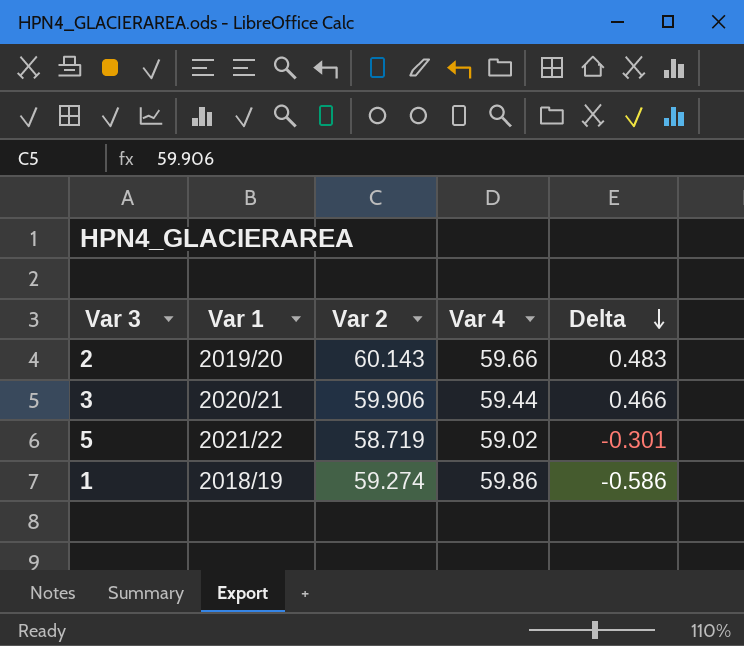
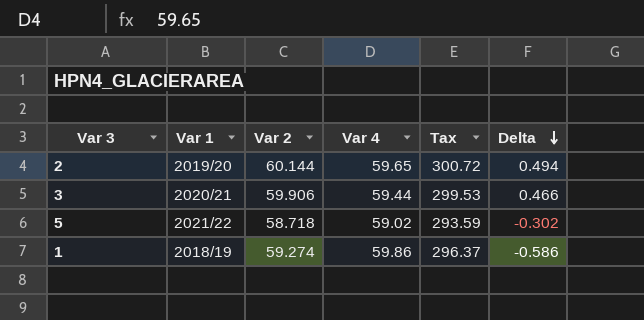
column Tax | formula: none -> [Var 2] * 5
2 | Var 2: 60.143 -> 60.144
2 | Var 4: 59.66 -> 59.65
2 | Delta: 0.483 -> 0.494
5 | Var 2: 58.719 -> 58.718
5 | Delta: -0.301 -> -0.302

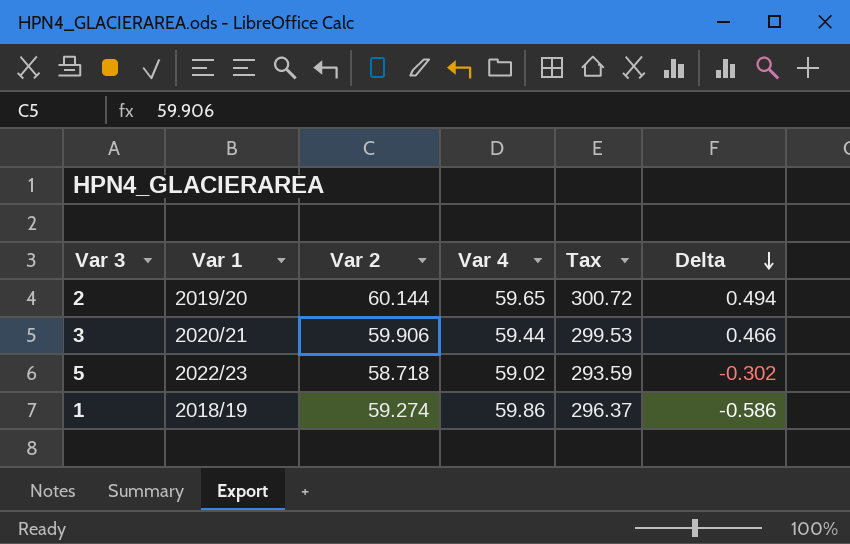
5 | Var 1: 2021/22 -> 2022/23

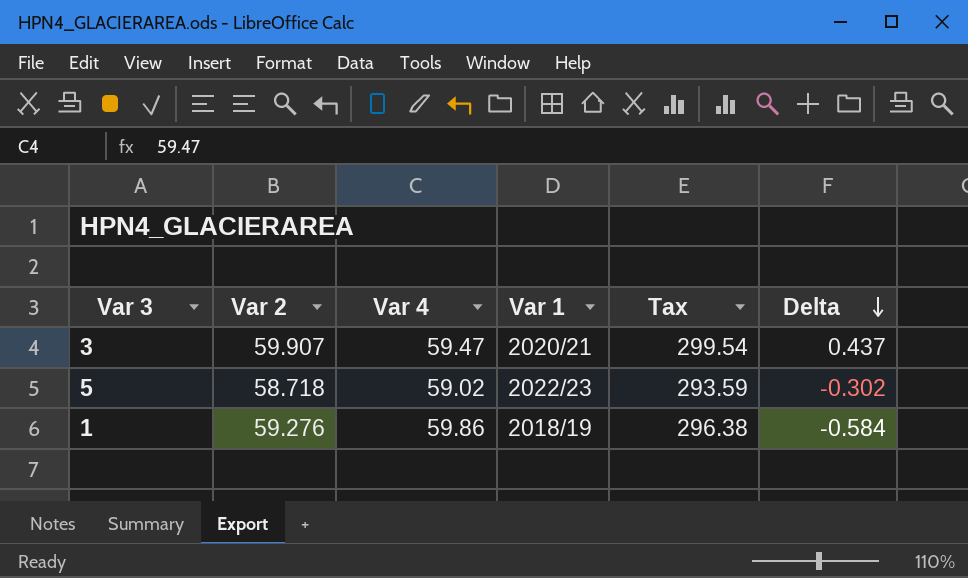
column Var 1 | position: 2 -> 4
row 2: 2019/20 | 60.144 | 59.65 | 300.72 | 0.494 -> none
3 | Var 2: 59.906 -> 59.907
3 | Var 4: 59.44 -> 59.47
3 | Tax: 299.53 -> 299.54
3 | Delta: 0.466 -> 0.437
1 | Var 2: 59.274 -> 59.276
1 | Tax: 296.37 -> 296.38
1 | Delta: -0.586 -> -0.584

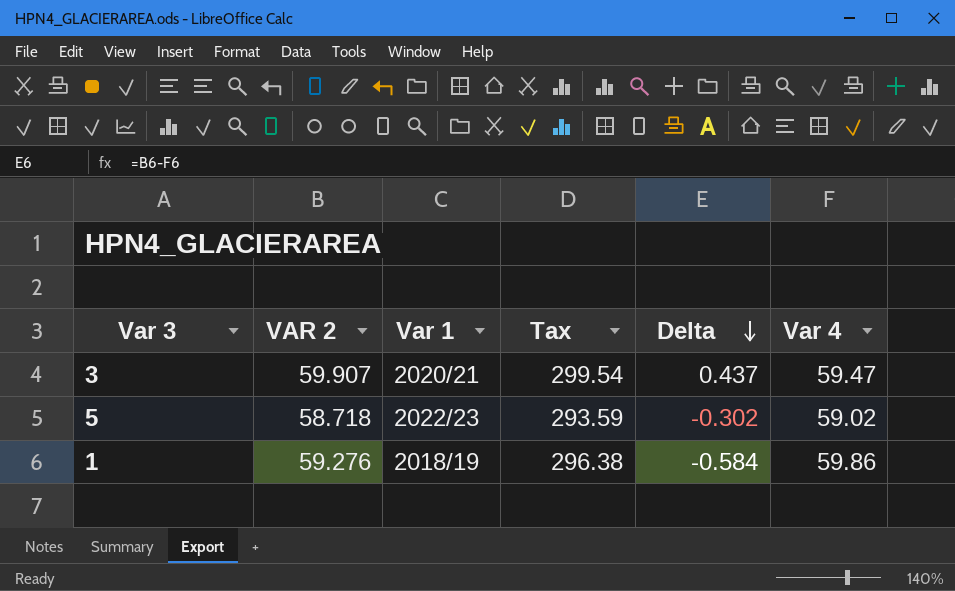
column name: Var 2 -> VAR 2
column Var 4 | position: 3 -> 6

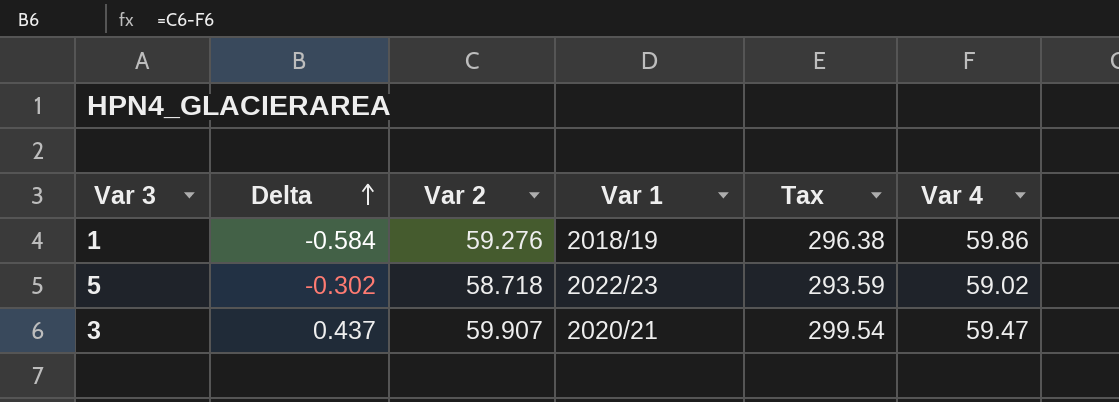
row order: Delta descending -> Delta ascending
column Delta | position: 5 -> 2
column name: VAR 2 -> Var 2

